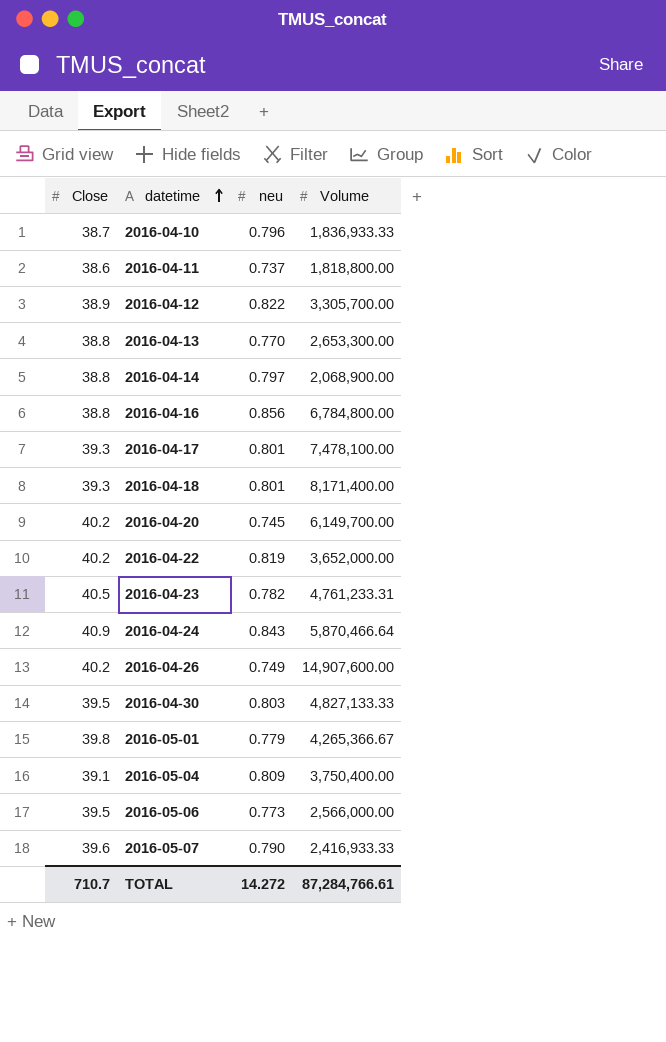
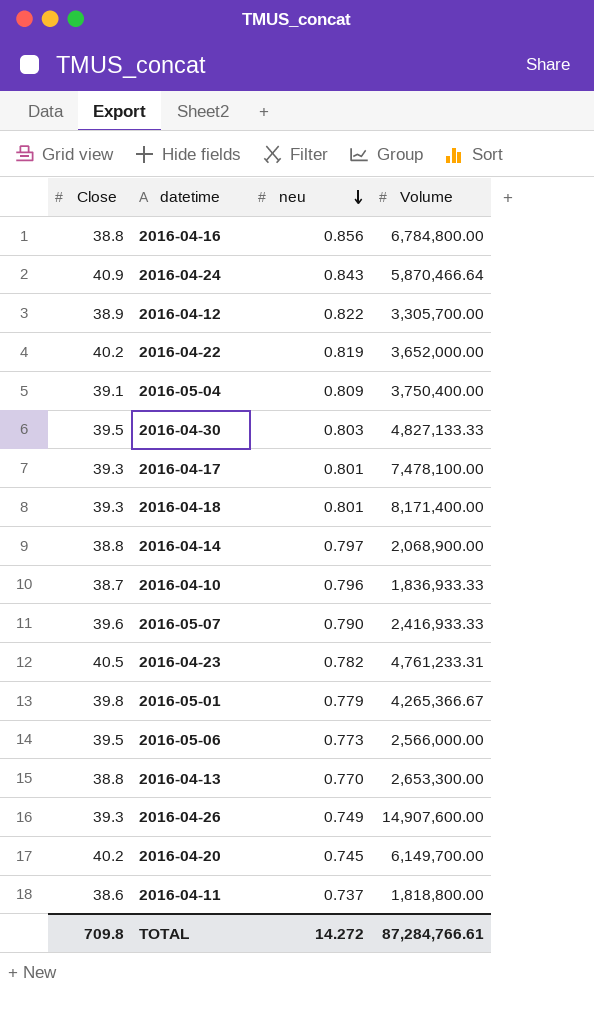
row order: datetime ascending -> neu descending
2016-04-26 | Close: 40.2 -> 39.3
TOTAL | Close: 710.7 -> 709.8

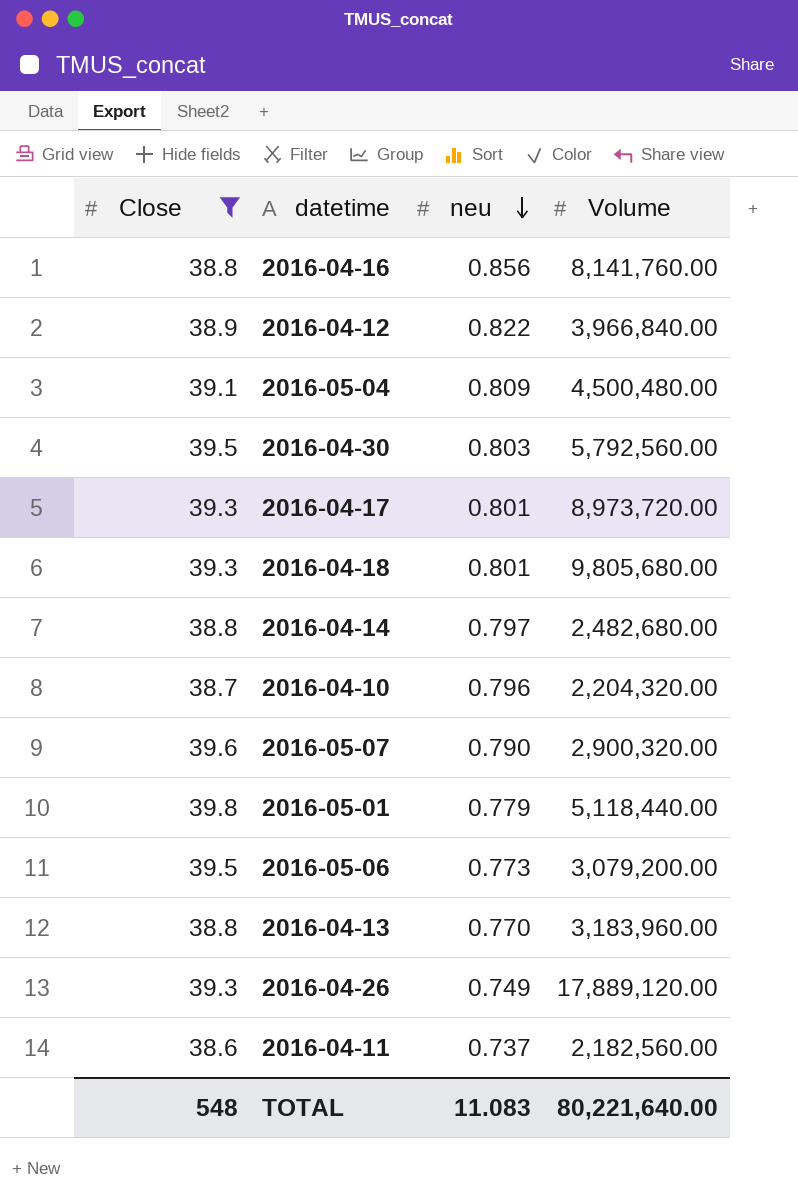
filter: none -> Close <= 39.8
2016-04-16 | Volume: 6,784,800.00 -> 8,141,760.00
2016-04-12 | Volume: 3,305,700.00 -> 3,966,840.00
2016-05-04 | Volume: 3,750,400.00 -> 4,500,480.00
2016-04-30 | Volume: 4,827,133.33 -> 5,792,560.00
2016-04-17 | Volume: 7,478,100.00 -> 8,973,720.00
2016-04-18 | Volume: 8,171,400.00 -> 9,805,680.00
2016-04-14 | Volume: 2,068,900.00 -> 2,482,680.00
2016-04-10 | Volume: 1,836,933.33 -> 2,204,320.00
2016-05-07 | Volume: 2,416,933.33 -> 2,900,320.00
2016-05-01 | Volume: 4,265,366.67 -> 5,118,440.00
2016-05-06 | Volume: 2,566,000.00 -> 3,079,200.00
2016-04-13 | Volume: 2,653,300.00 -> 3,183,960.00
2016-04-26 | Volume: 14,907,600.00 -> 17,889,120.00
2016-04-11 | Volume: 1,818,800.00 -> 2,182,560.00
TOTAL | Close: 709.8 -> 548
TOTAL | neu: 14.272 -> 11.083
TOTAL | Volume: 87,284,766.61 -> 80,221,640.00

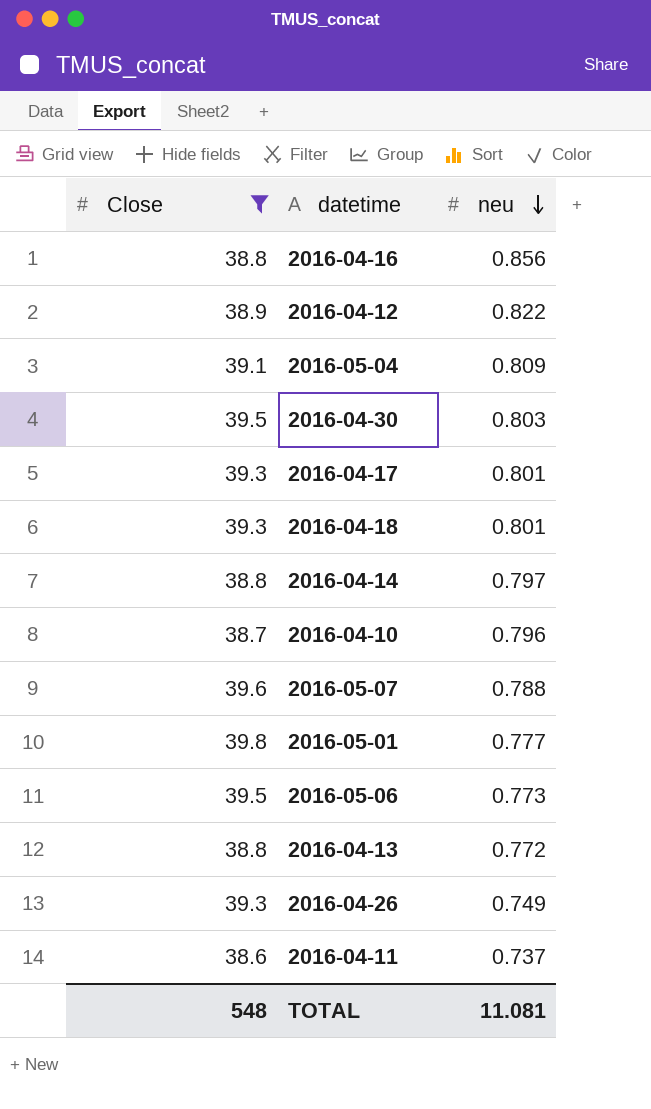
column Volume | position: 4 -> none
2016-05-07 | neu: 0.790 -> 0.788
2016-05-01 | neu: 0.779 -> 0.777
2016-04-13 | neu: 0.770 -> 0.772
TOTAL | neu: 11.083 -> 11.081

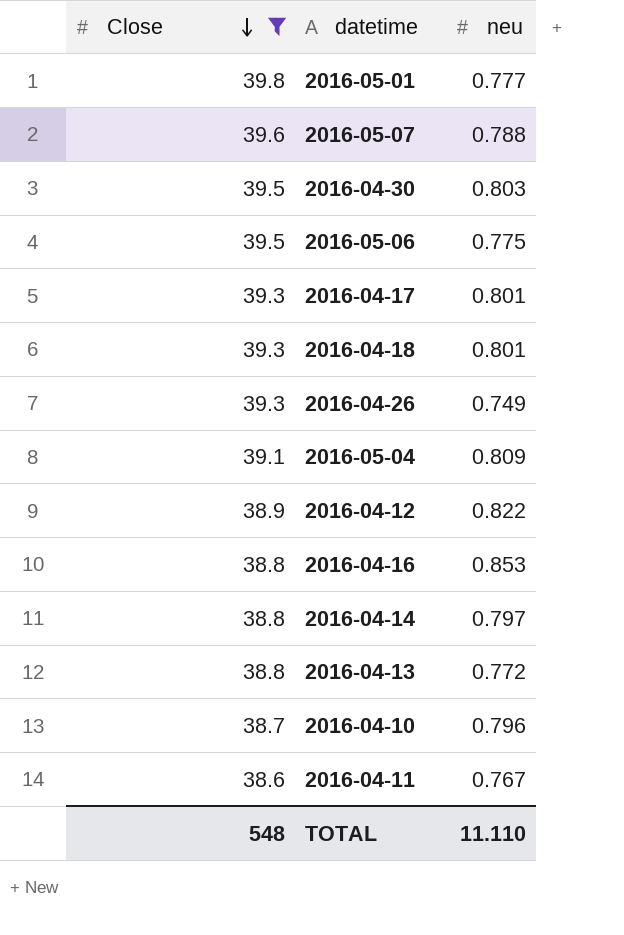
row order: neu descending -> Close descending
2016-05-06 | neu: 0.773 -> 0.775
2016-04-16 | neu: 0.856 -> 0.853
2016-04-11 | neu: 0.737 -> 0.767
TOTAL | neu: 11.081 -> 11.110

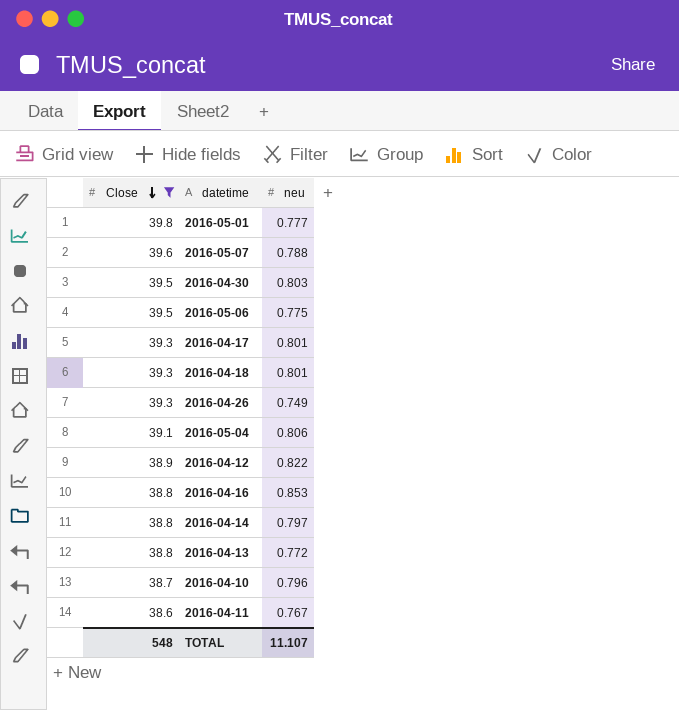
2016-05-04 | neu: 0.809 -> 0.806
TOTAL | neu: 11.110 -> 11.107

